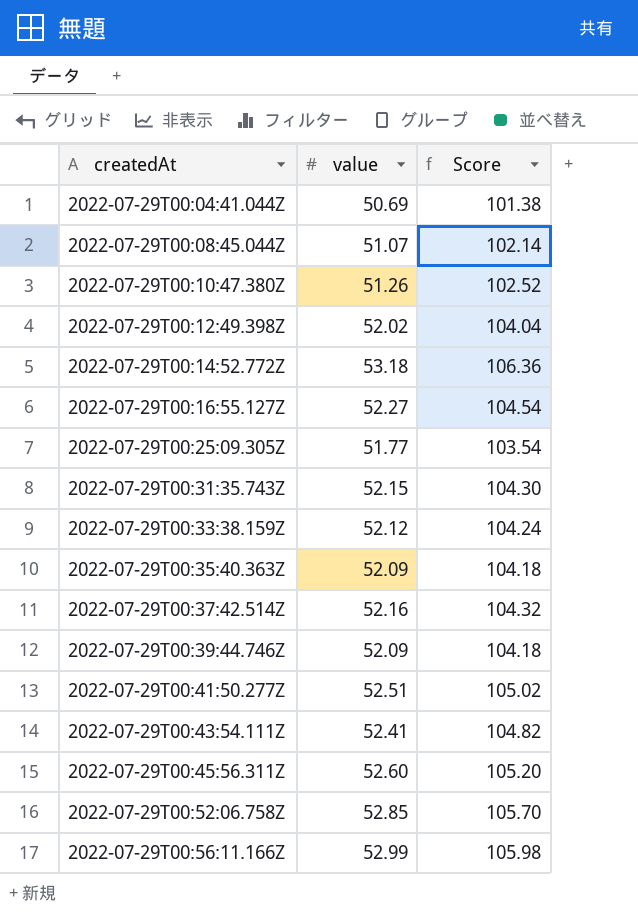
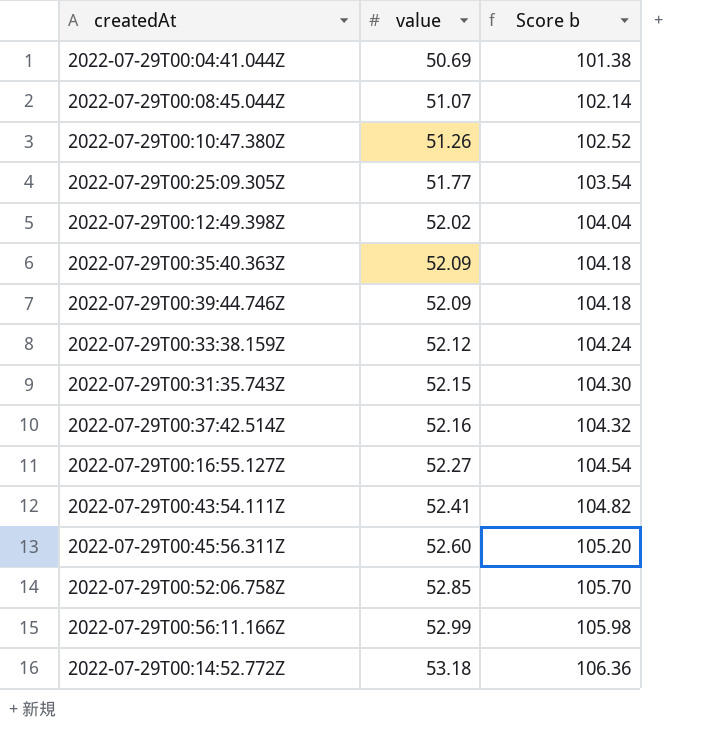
row order: createdAt ascending -> value ascending
column name: Score -> Score b
row 2022-07-29T00:41:50.277Z: 52.51 | 105.02 -> none

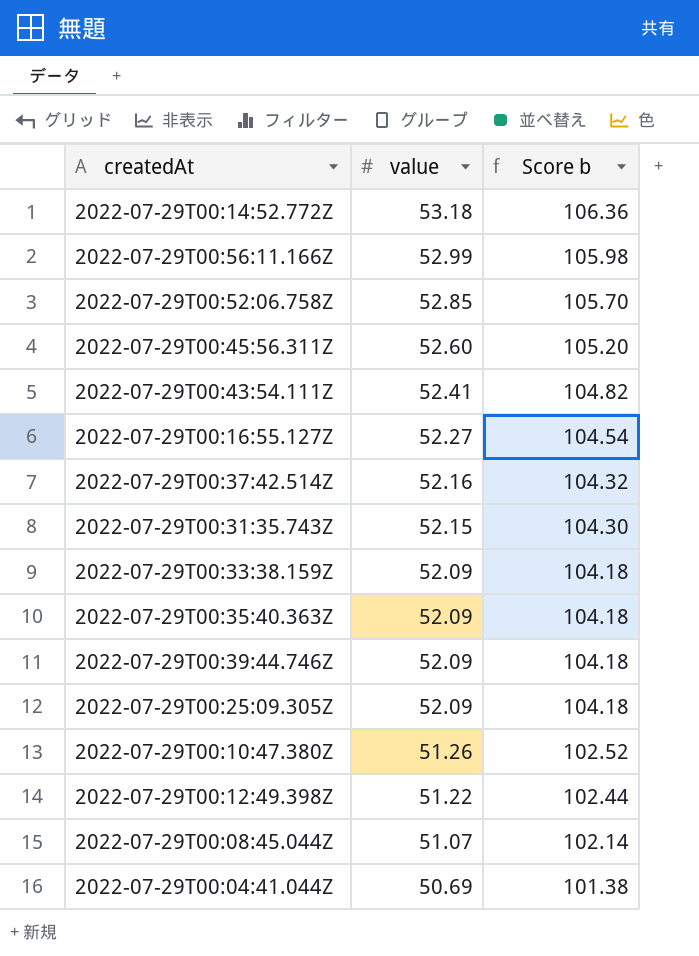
row order: value ascending -> value descending
2022-07-29T00:33:38.159Z | value: 52.12 -> 52.09
2022-07-29T00:33:38.159Z | Score b: 104.24 -> 104.18
2022-07-29T00:25:09.305Z | value: 51.77 -> 52.09
2022-07-29T00:25:09.305Z | Score b: 103.54 -> 104.18
2022-07-29T00:12:49.398Z | value: 52.02 -> 51.22
2022-07-29T00:12:49.398Z | Score b: 104.04 -> 102.44

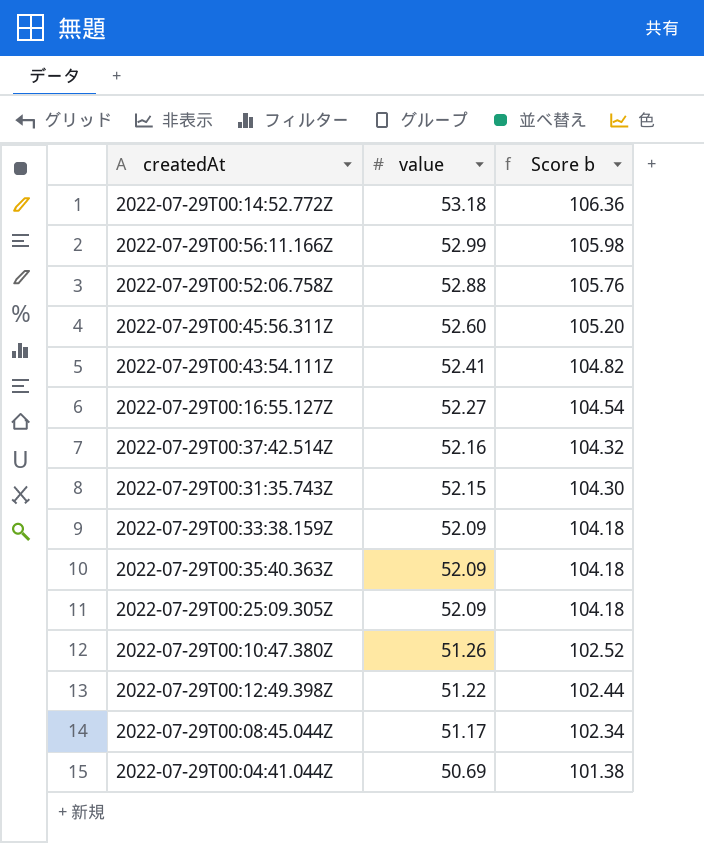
row 2022-07-29T00:39:44.746Z: 52.09 | 104.18 -> none
2022-07-29T00:52:06.758Z | value: 52.85 -> 52.88
2022-07-29T00:52:06.758Z | Score b: 105.70 -> 105.76
2022-07-29T00:08:45.044Z | value: 51.07 -> 51.17
2022-07-29T00:08:45.044Z | Score b: 102.14 -> 102.34

